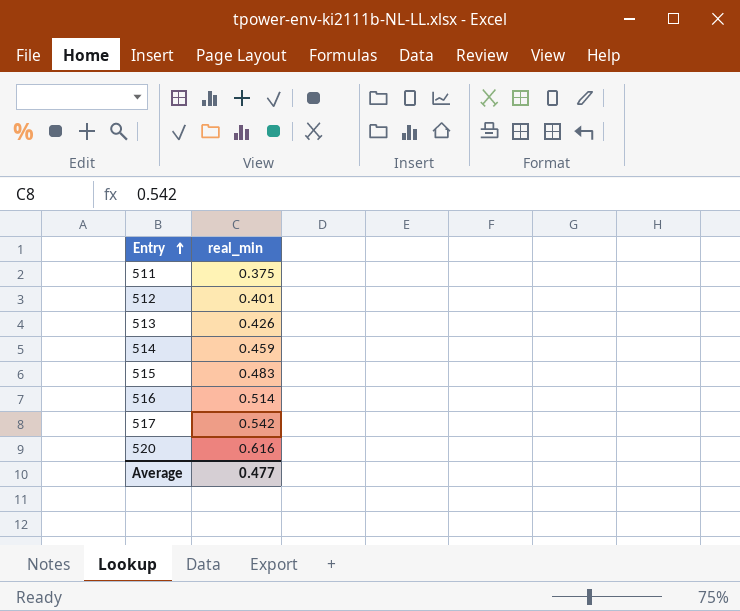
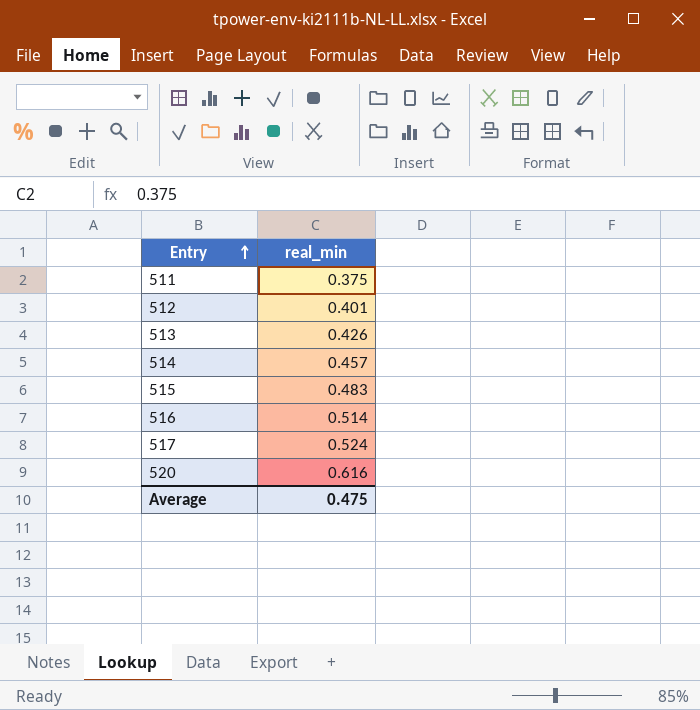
514 | real_min: 0.459 -> 0.457
517 | real_min: 0.542 -> 0.524
Average | real_min: 0.477 -> 0.475

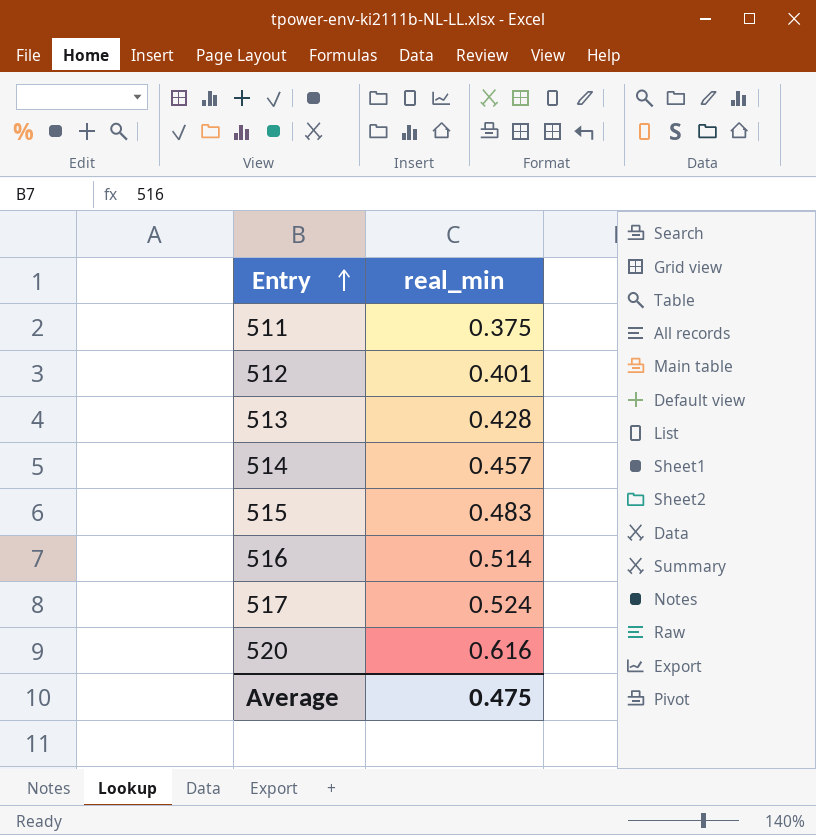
513 | real_min: 0.426 -> 0.428

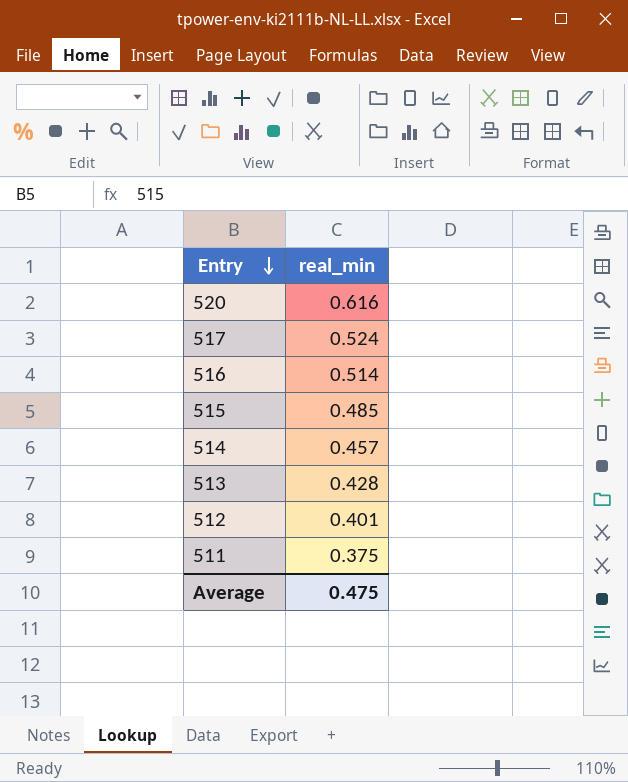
row order: Entry ascending -> Entry descending
515 | real_min: 0.483 -> 0.485

